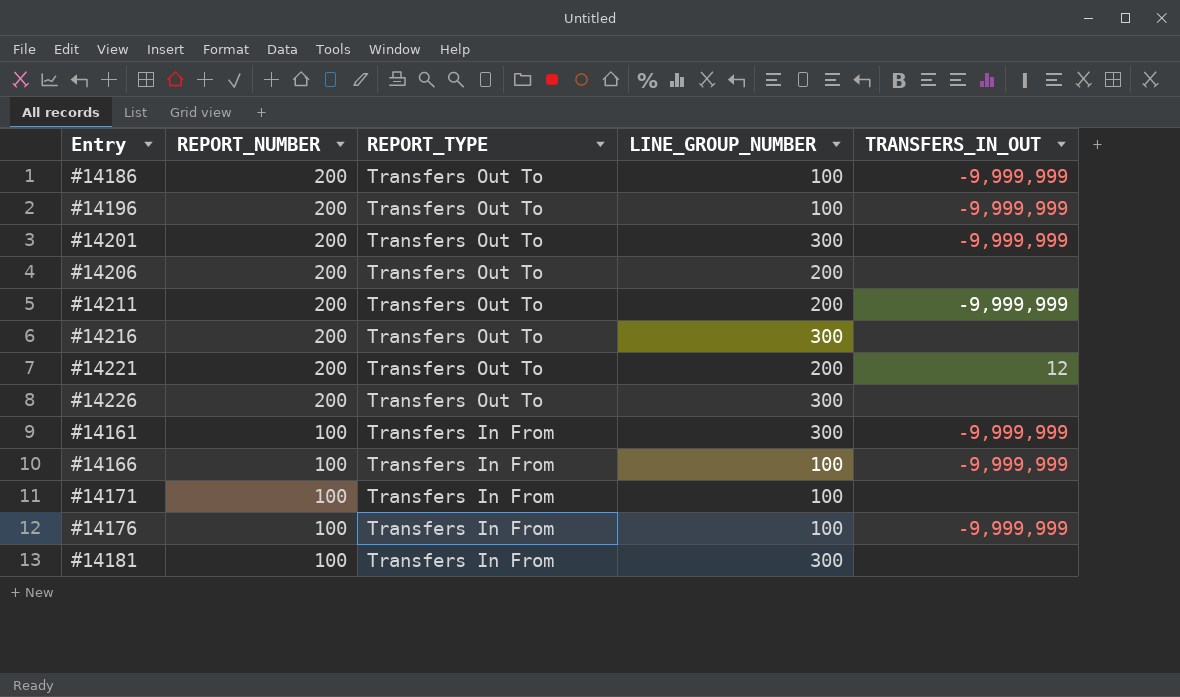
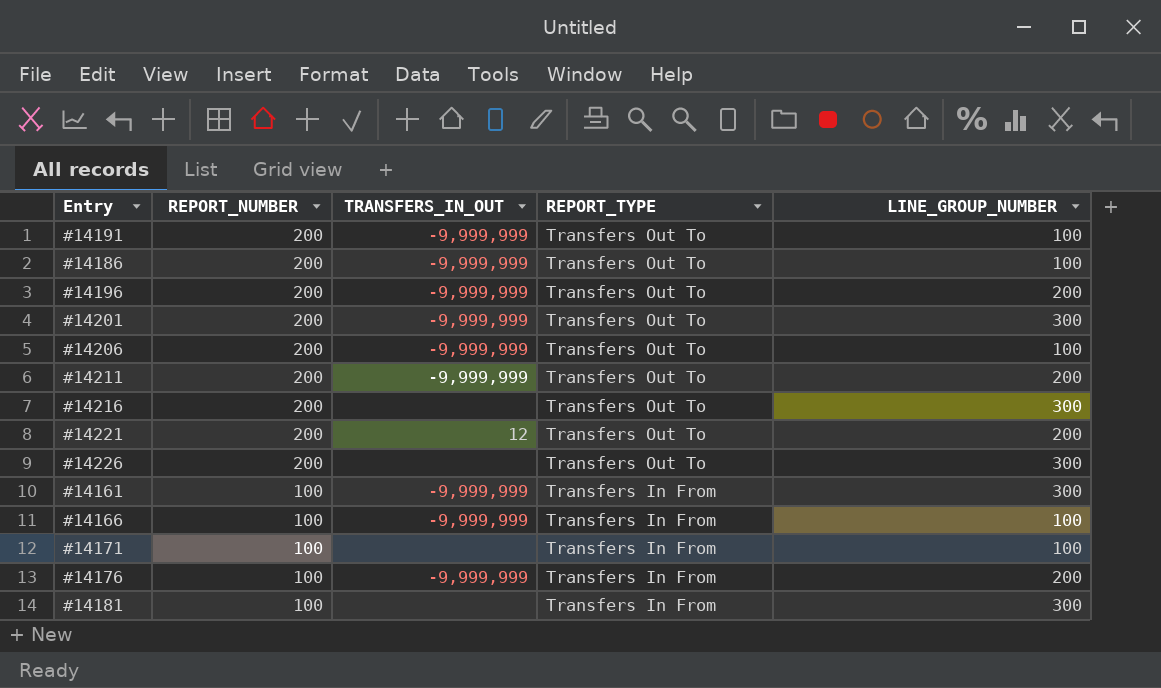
column TRANSFERS_IN_OUT | position: 5 -> 3
row #14191: none -> 200 | -9,999,999 | Transfers Out To | 100
#14196 | LINE_GROUP_NUMBER: 100 -> 200
#14206 | TRANSFERS_IN_OUT: none -> -9,999,999
#14206 | LINE_GROUP_NUMBER: 200 -> 100
#14176 | LINE_GROUP_NUMBER: 100 -> 200

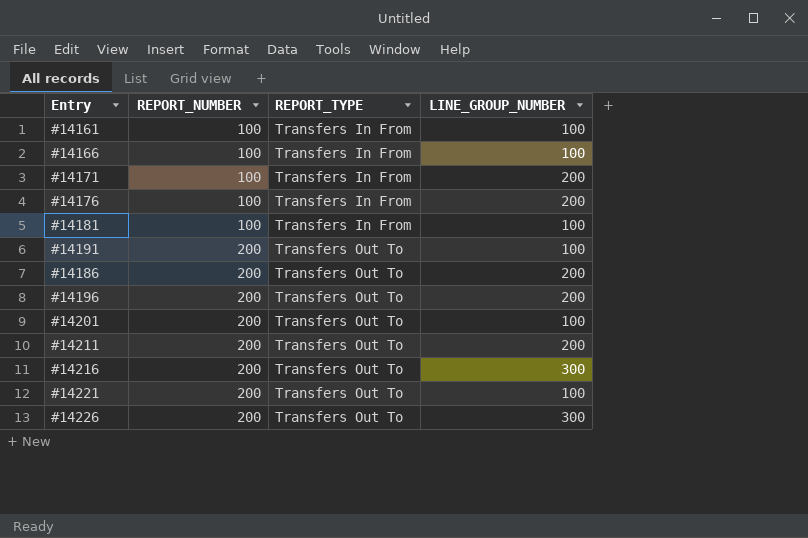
row order: REPORT_NUMBER descending -> REPORT_NUMBER ascending
column TRANSFERS_IN_OUT | position: 3 -> none
row #14206: 200 | -9,999,999 | Transfers Out To | 100 -> none
#14161 | LINE_GROUP_NUMBER: 300 -> 100
#14171 | LINE_GROUP_NUMBER: 100 -> 200
#14181 | LINE_GROUP_NUMBER: 300 -> 100
#14186 | LINE_GROUP_NUMBER: 100 -> 200
#14201 | LINE_GROUP_NUMBER: 300 -> 100
#14221 | LINE_GROUP_NUMBER: 200 -> 100

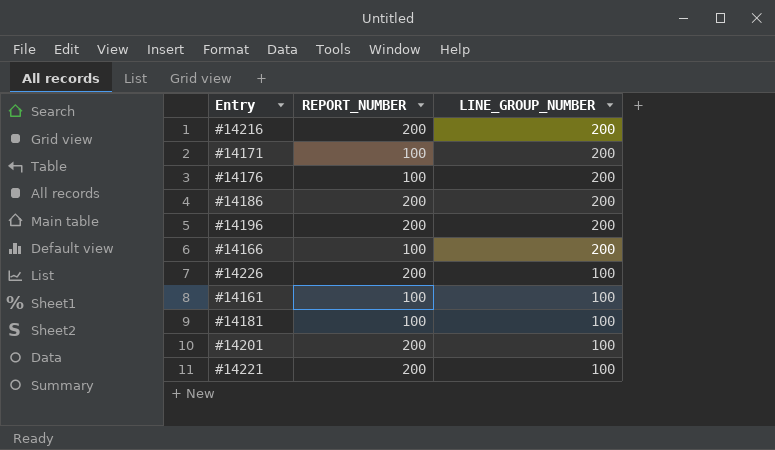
row order: REPORT_NUMBER ascending -> LINE_GROUP_NUMBER descending
column REPORT_TYPE | position: 3 -> none
row #14191: 200 | Transfers Out To | 100 -> none
row #14211: 200 | Transfers Out To | 200 -> none
#14216 | LINE_GROUP_NUMBER: 300 -> 200
#14166 | LINE_GROUP_NUMBER: 100 -> 200
#14226 | LINE_GROUP_NUMBER: 300 -> 100

